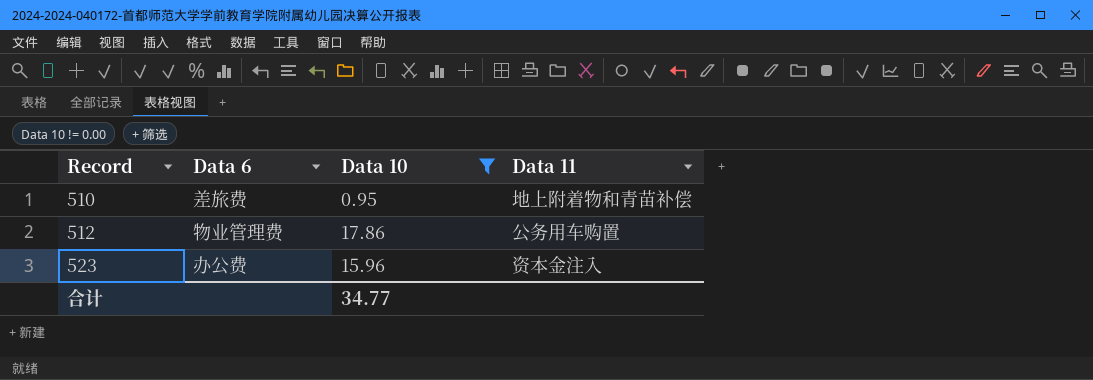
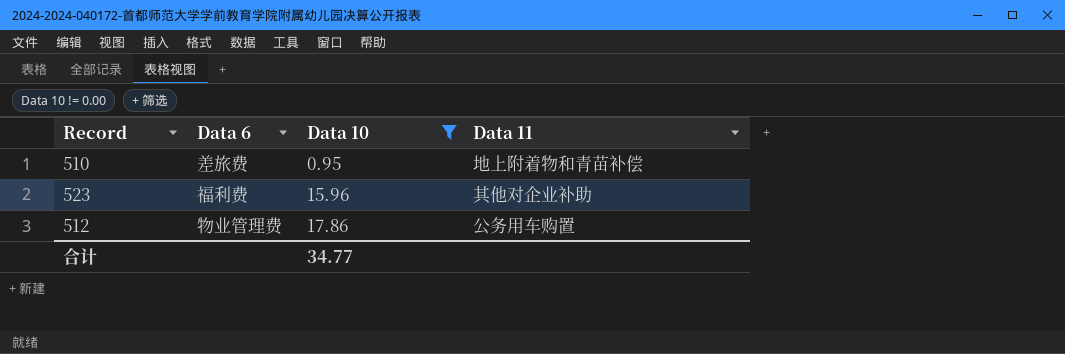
row order: Record ascending -> Data 10 ascending
523 | Data 6: 办公费 -> 福利费
523 | Data 11: 资本金注入 -> 其他对企业补助

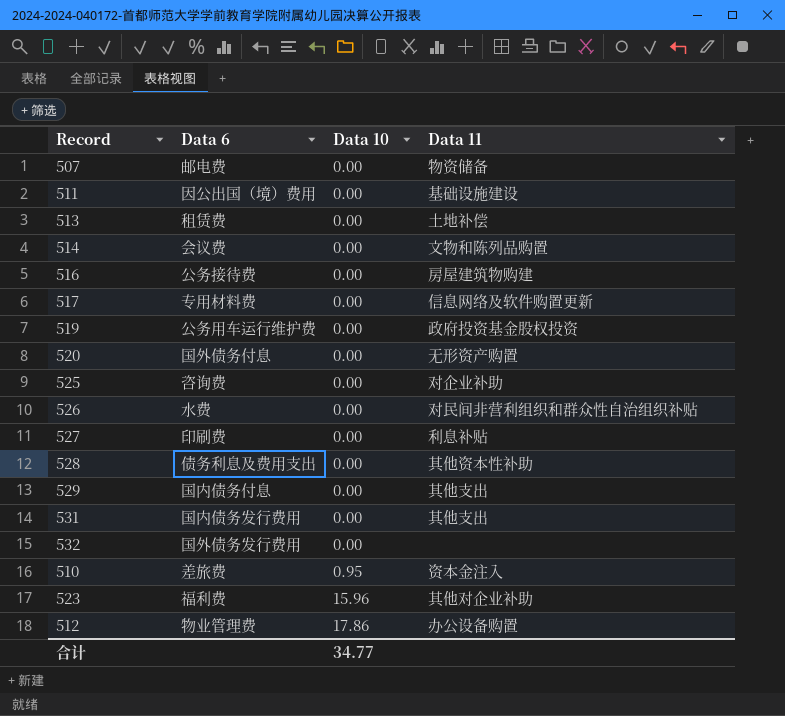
filter: Data 10 != 0.00 -> none
510 | Data 11: 地上附着物和青苗补偿 -> 资本金注入
512 | Data 11: 公务用车购置 -> 办公设备购置

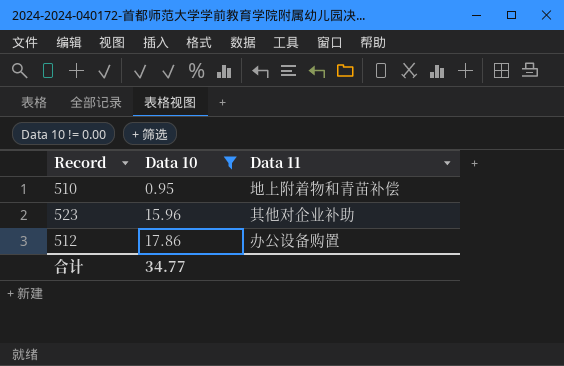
filter: none -> Data 10 != 0.00
column Data 6 | position: 2 -> none
510 | Data 11: 资本金注入 -> 地上附着物和青苗补偿

